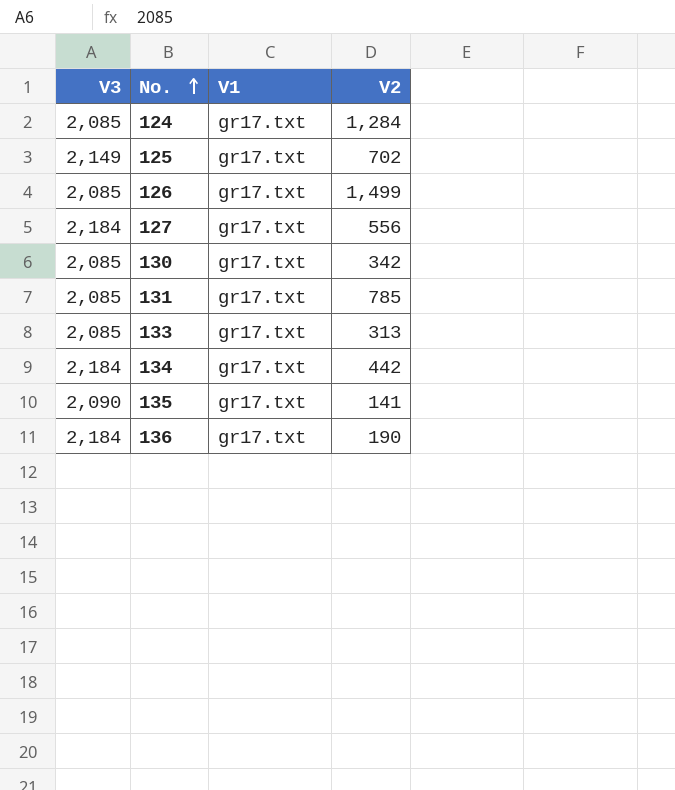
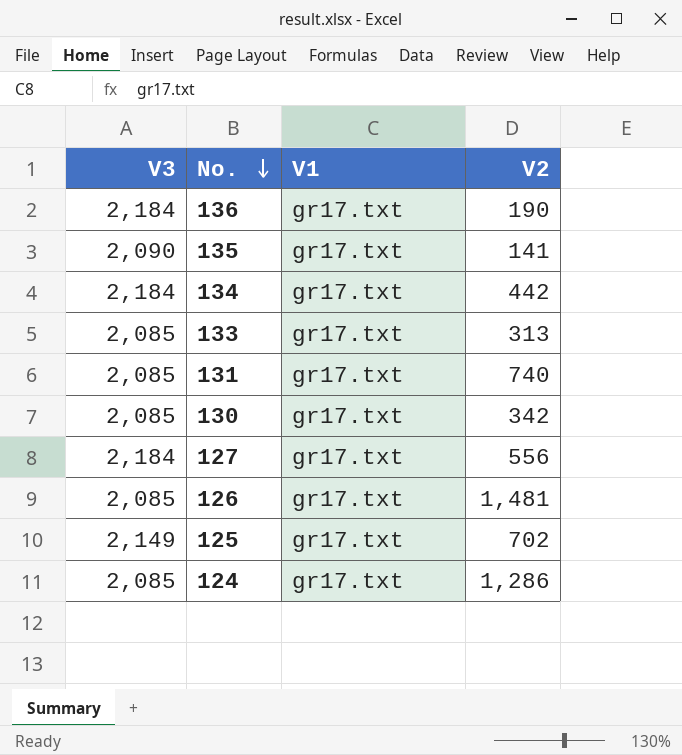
row order: No. ascending -> No. descending
131 | V2: 785 -> 740
126 | V2: 1,499 -> 1,481
124 | V2: 1,284 -> 1,286

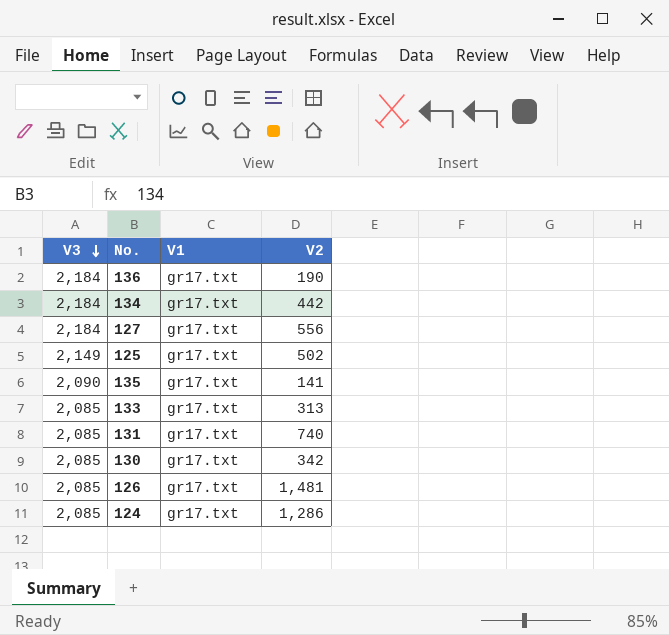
row order: No. descending -> V3 descending
125 | V2: 702 -> 502

